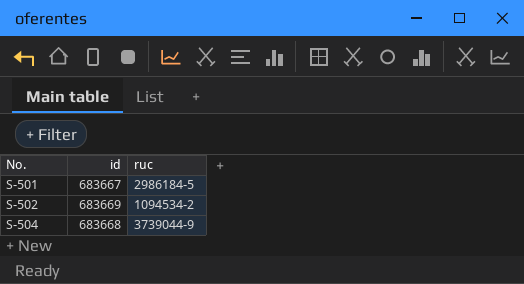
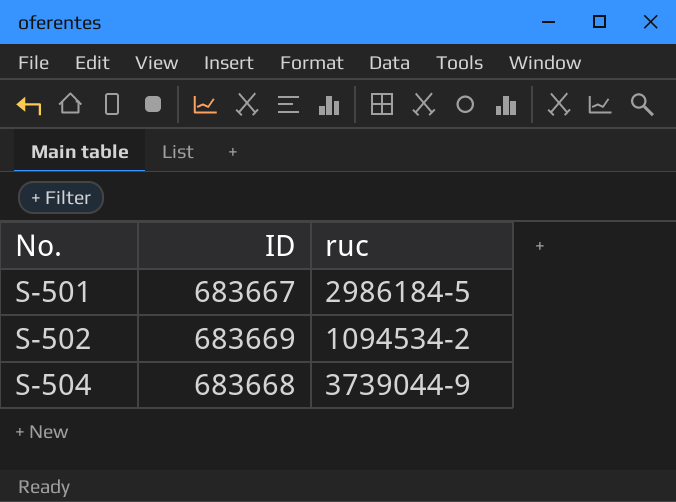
column name: id -> ID

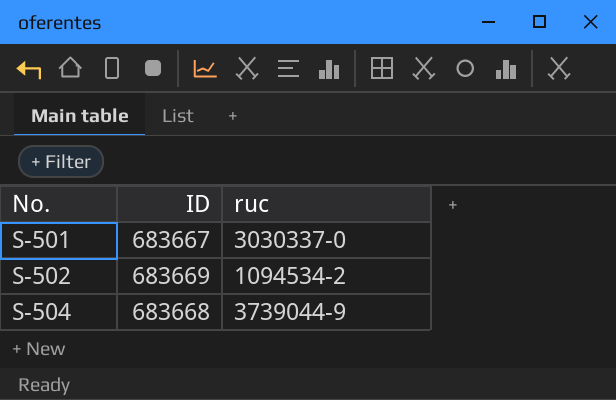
S-501 | ruc: 2986184-5 -> 3030337-0

